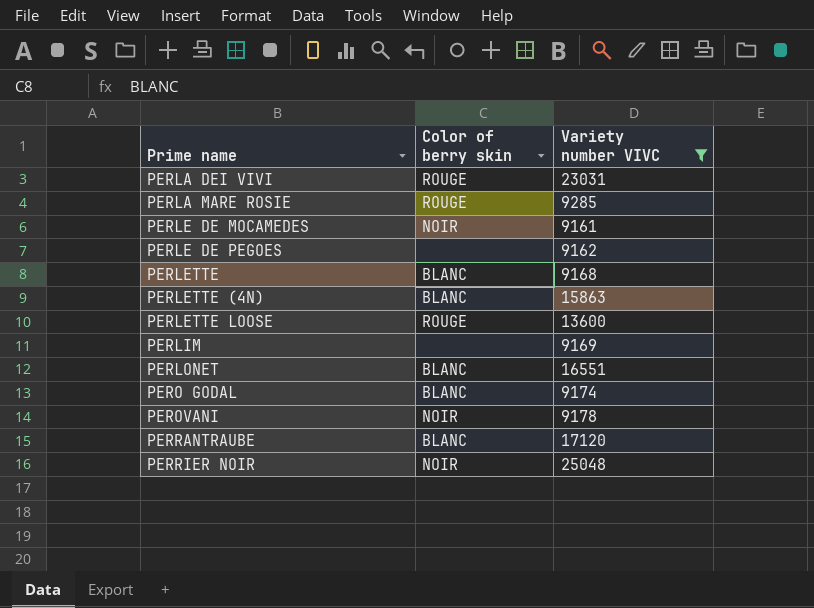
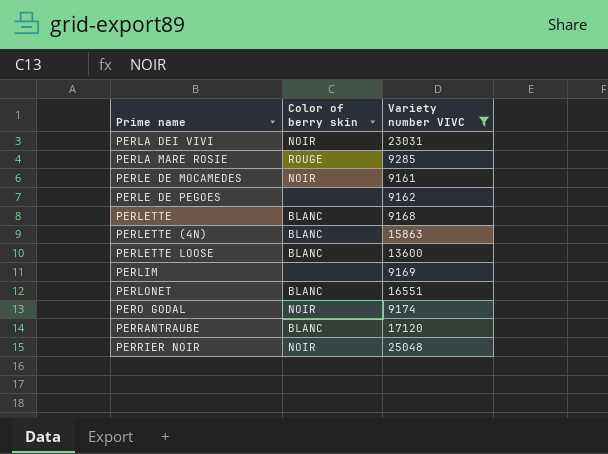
row PEROVANI: NOIR | 9178 -> none
PERLA DEI VIVI | Color of berry skin: ROUGE -> NOIR
PERLETTE LOOSE | Color of berry skin: ROUGE -> BLANC
PERO GODAL | Color of berry skin: BLANC -> NOIR

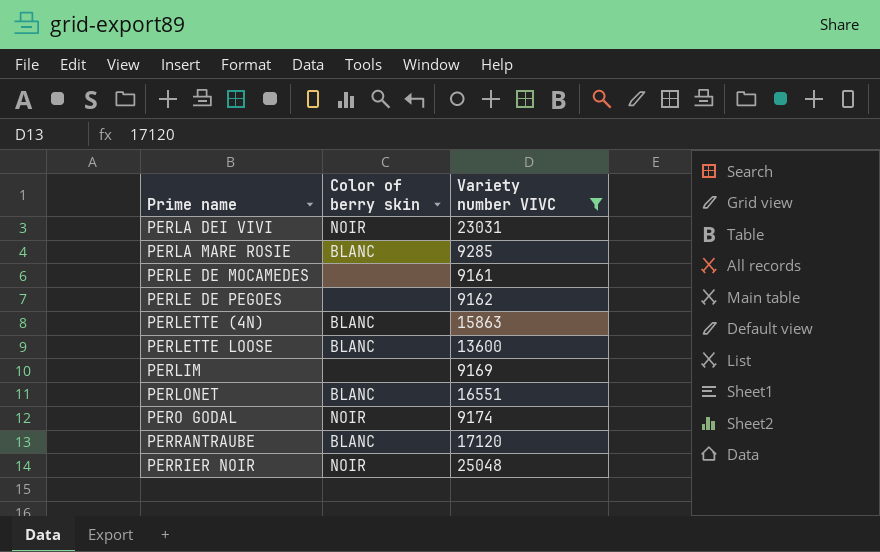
row PERLETTE: BLANC | 9168 -> none
PERLA MARE ROSIE | Color of berry skin: ROUGE -> BLANC
PERLE DE MOCAMEDES | Color of berry skin: NOIR -> none

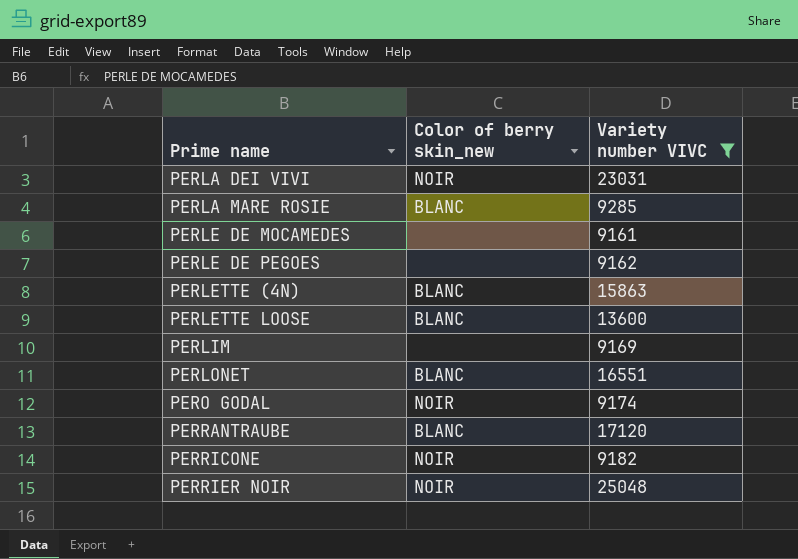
column name: Color of berry skin -> Color of berry skin_new
row PERRICONE: none -> NOIR | 9182

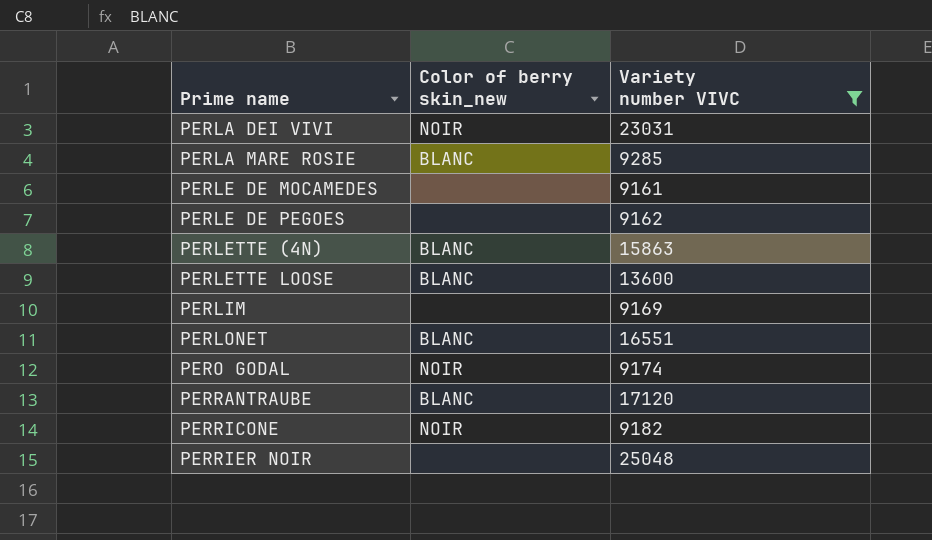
PERRIER NOIR | Color of berry skin_new: NOIR -> none

